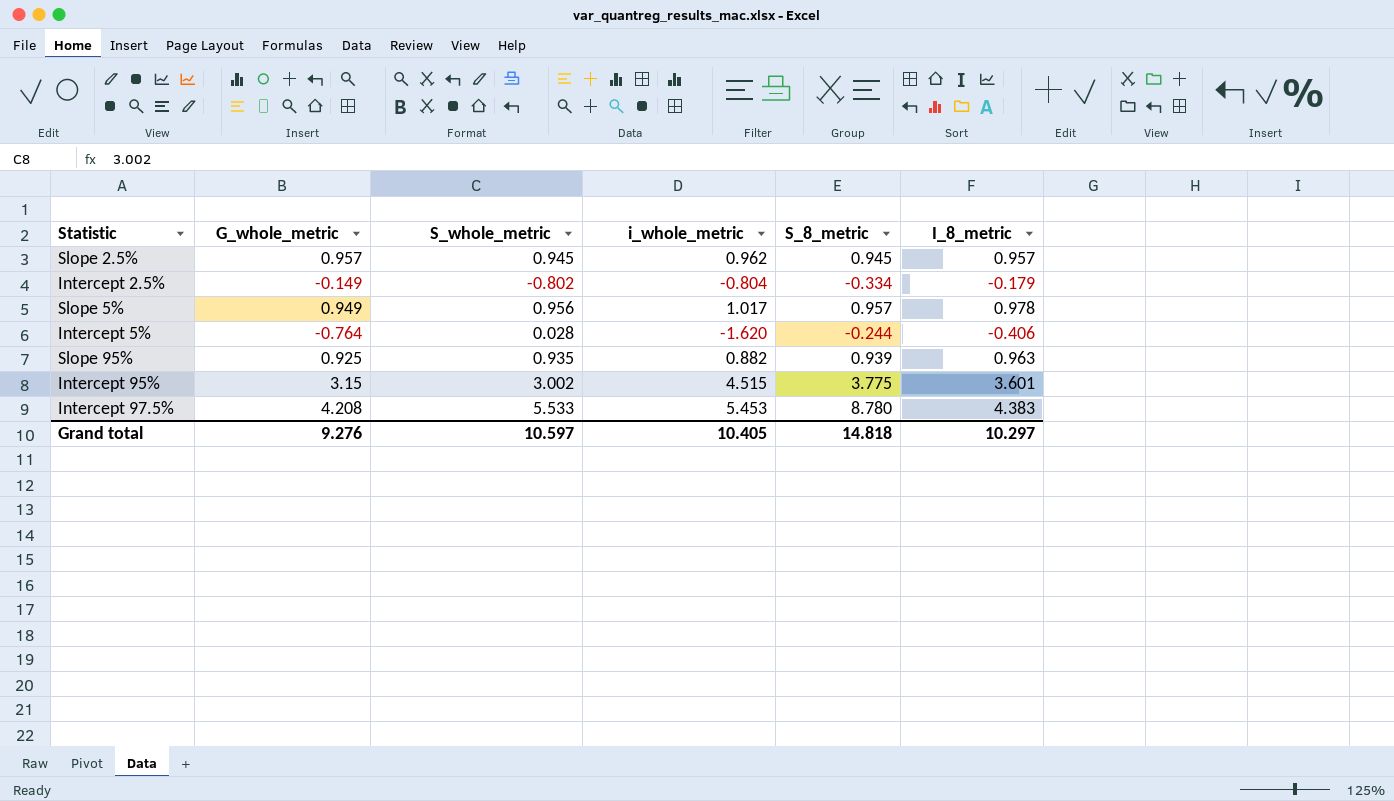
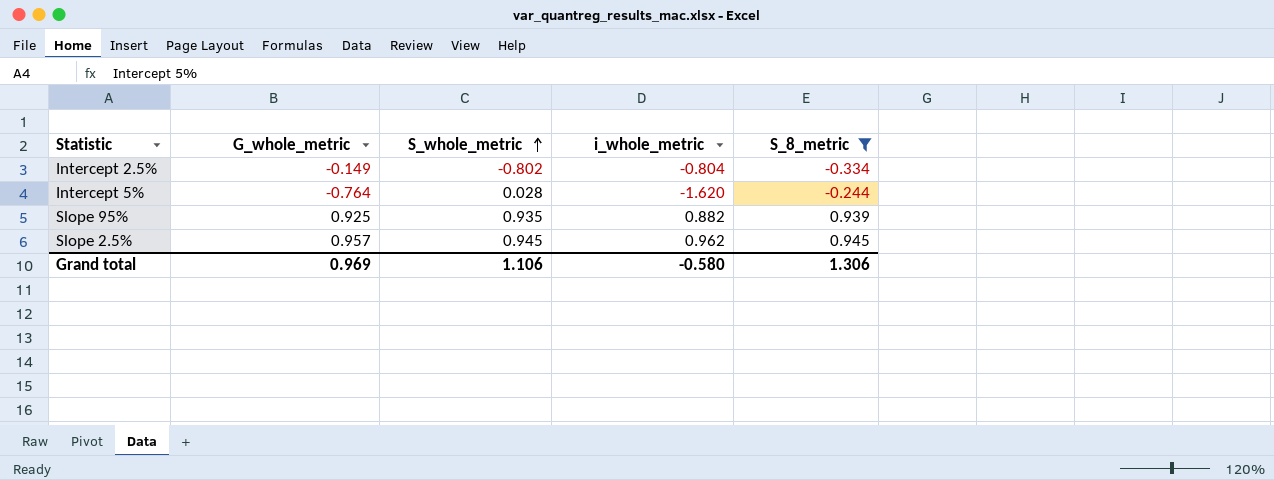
filter: none -> S_8_metric <= 0.945
row order: none -> S_whole_metric ascending
column I_8_metric | position: 6 -> none
Grand total | G_whole_metric: 9.276 -> 0.969
Grand total | S_whole_metric: 10.597 -> 1.106
Grand total | i_whole_metric: 10.405 -> -0.580
Grand total | S_8_metric: 14.818 -> 1.306

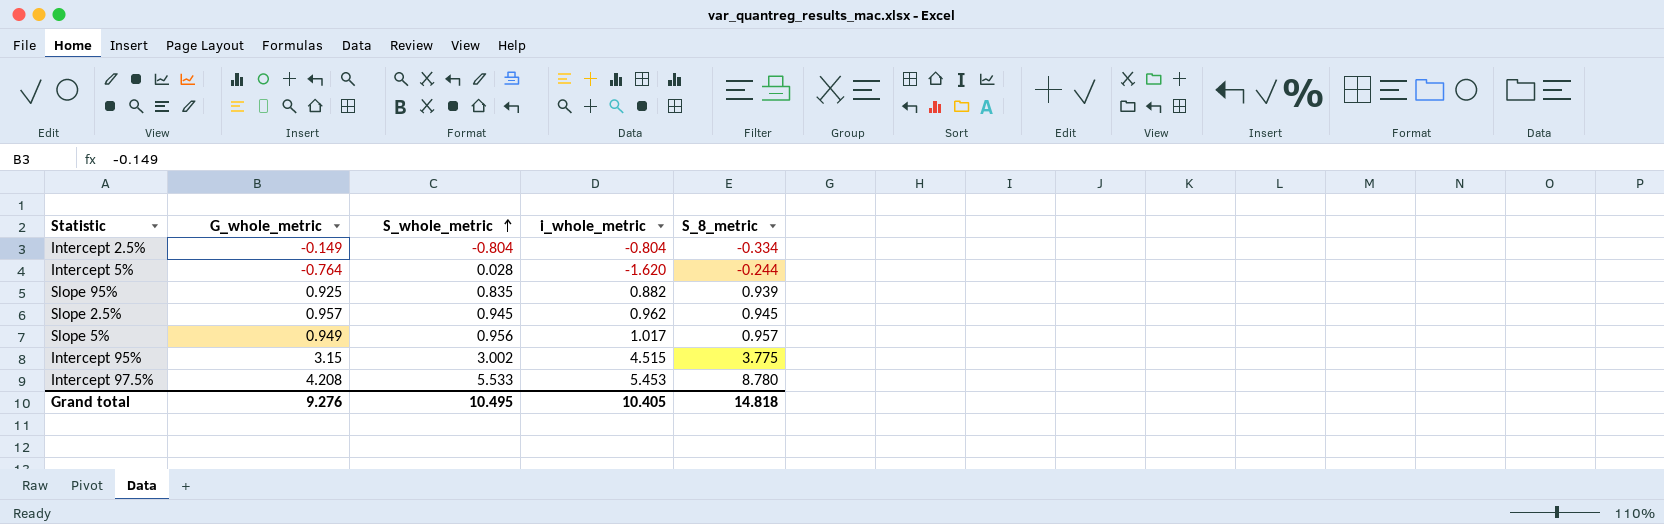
filter: S_8_metric <= 0.945 -> none
Intercept 2.5% | S_whole_metric: -0.802 -> -0.804
Slope 95% | S_whole_metric: 0.935 -> 0.835
Grand total | G_whole_metric: 0.969 -> 9.276
Grand total | S_whole_metric: 1.106 -> 10.495
Grand total | i_whole_metric: -0.580 -> 10.405
Grand total | S_8_metric: 1.306 -> 14.818

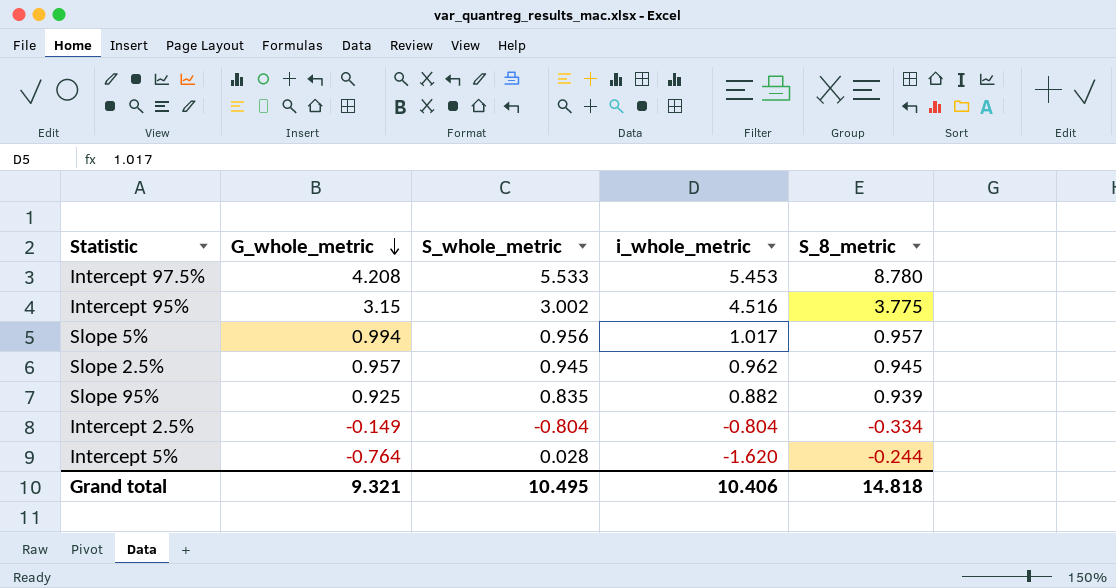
row order: S_whole_metric ascending -> G_whole_metric descending
Intercept 95% | i_whole_metric: 4.515 -> 4.516
Slope 5% | G_whole_metric: 0.949 -> 0.994
Grand total | G_whole_metric: 9.276 -> 9.321
Grand total | i_whole_metric: 10.405 -> 10.406

